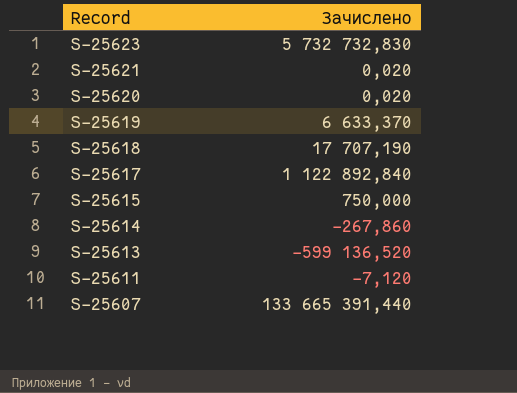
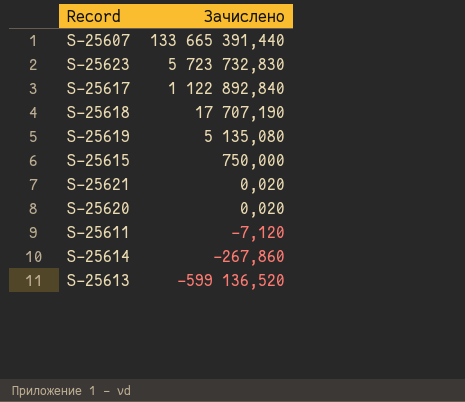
row order: Record descending -> Зачислено descending
S-25623 | Зачислено: 5 732 732,830 -> 5 723 732,830
S-25619 | Зачислено: 6 633,370 -> 5 135,080

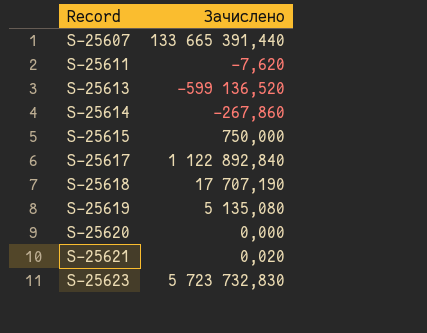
row order: Зачислено descending -> Record ascending
S-25611 | Зачислено: -7,120 -> -7,620
S-25620 | Зачислено: 0,020 -> 0,000

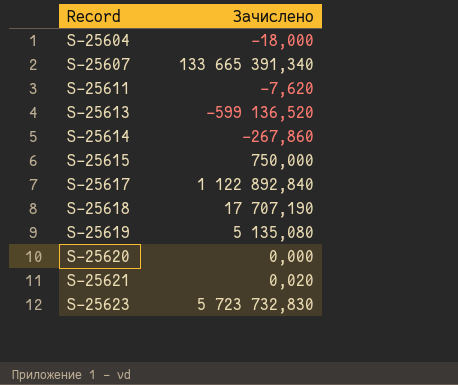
row S-25604: none -> -18,000
S-25607 | Зачислено: 133 665 391,440 -> 133 665 391,340

